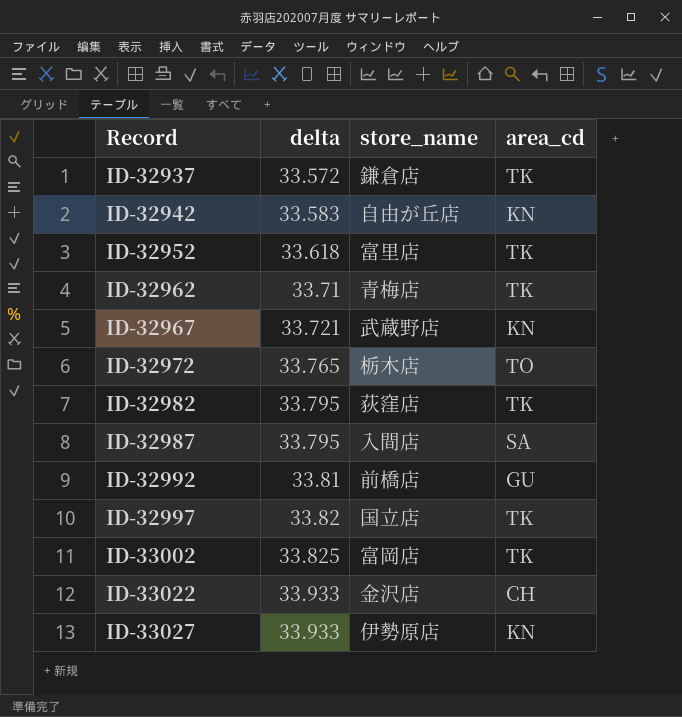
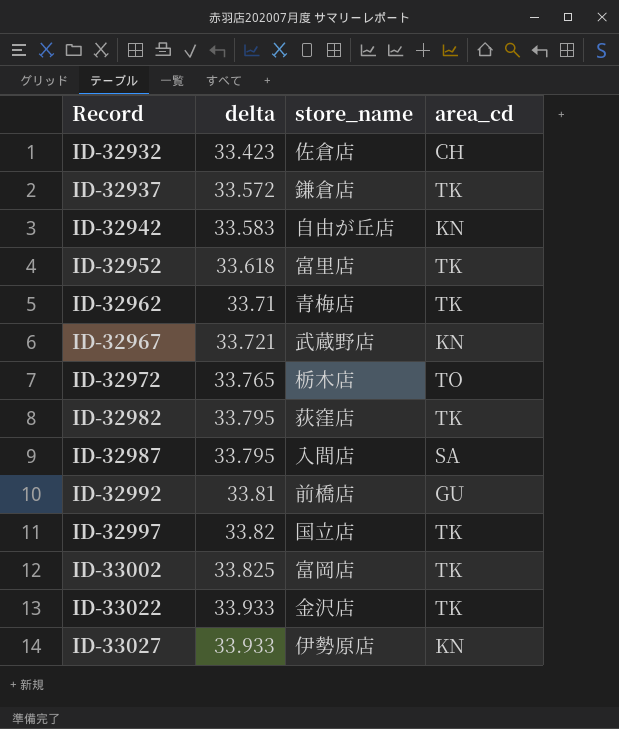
row ID-32932: none -> 33.423 | 佐倉店 | CH
ID-33022 | area_cd: CH -> TK

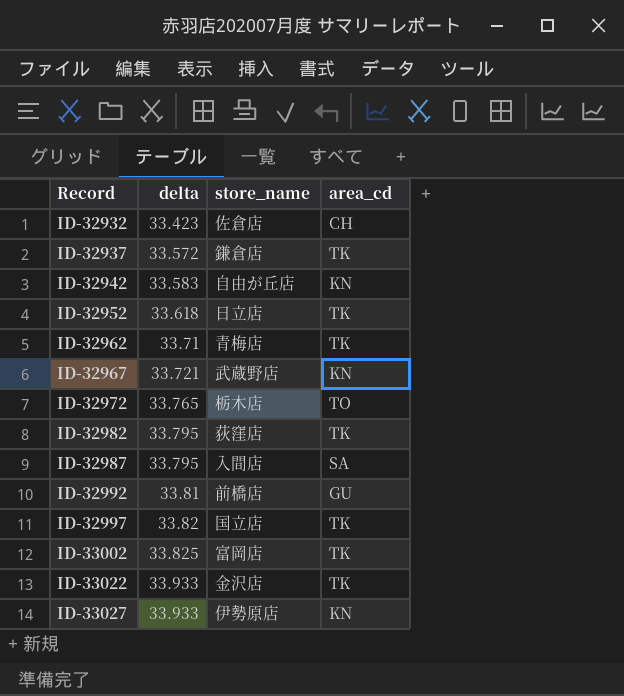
ID-32952 | store_name: 富里店 -> 日立店

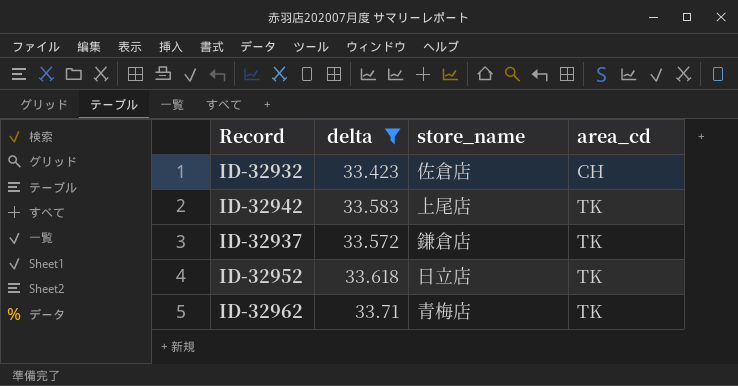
filter: none -> delta <= 33.71
row order: Record ascending -> area_cd ascending
ID-32942 | store_name: 自由が丘店 -> 上尾店
ID-32942 | area_cd: KN -> TK

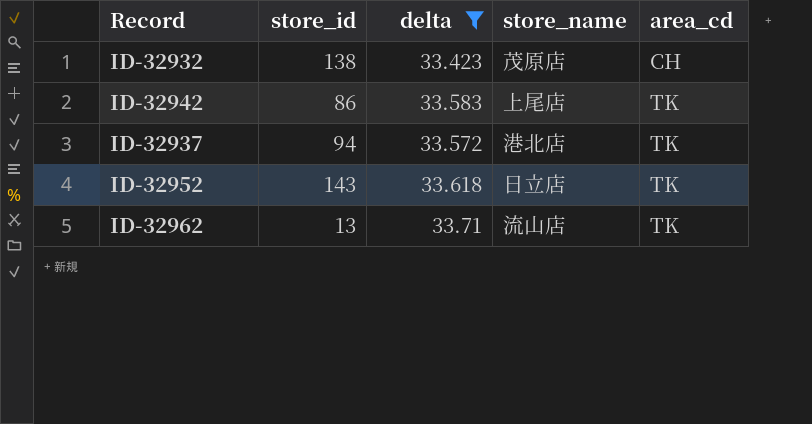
column store_id | position: none -> 2
ID-32932 | store_name: 佐倉店 -> 茂原店
ID-32937 | store_name: 鎌倉店 -> 港北店
ID-32962 | store_name: 青梅店 -> 流山店

